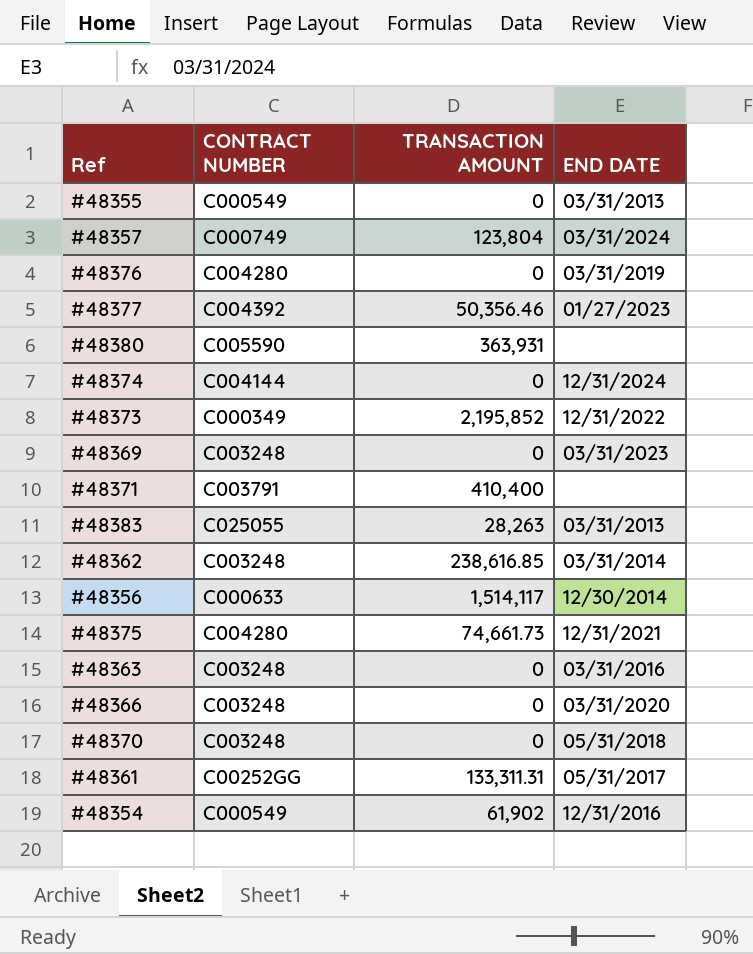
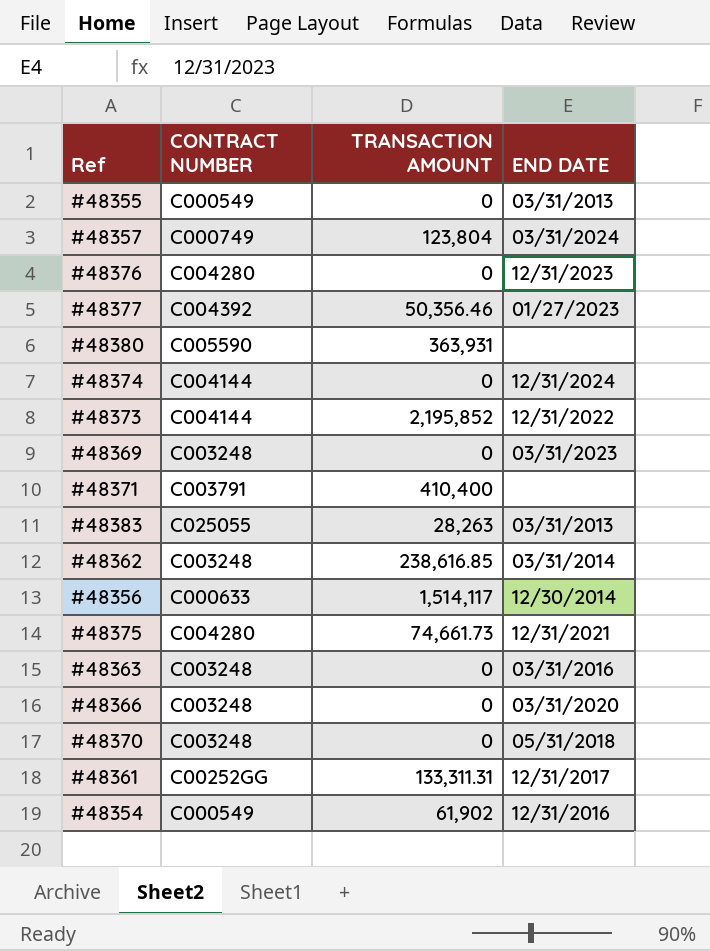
#48376 | END DATE: 03/31/2019 -> 12/31/2023
#48373 | CONTRACT NUMBER: C000349 -> C004144
#48361 | END DATE: 05/31/2017 -> 12/31/2017

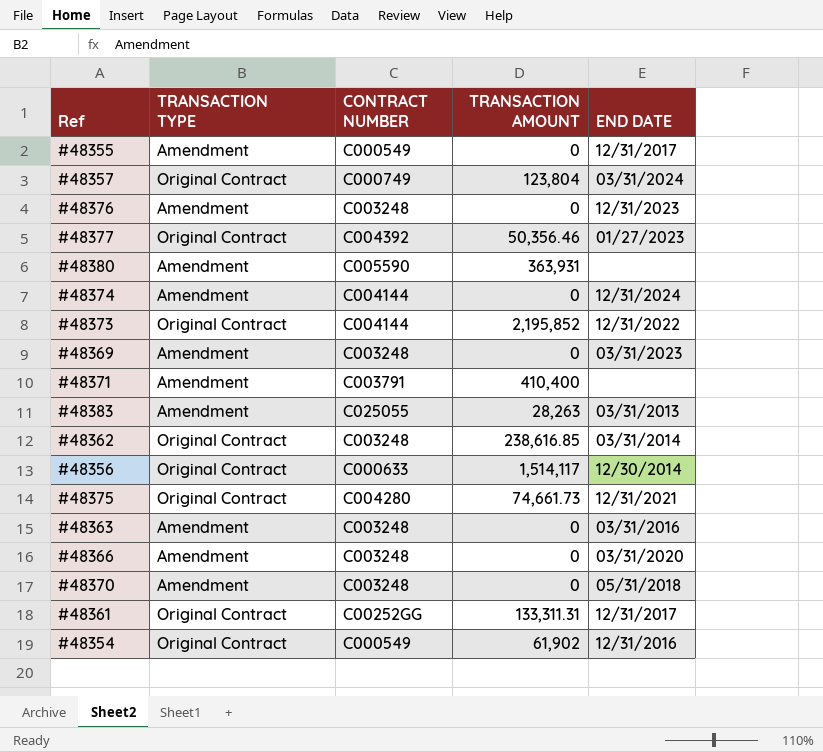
column TRANSACTION TYPE | position: none -> 2
#48355 | END DATE: 03/31/2013 -> 12/31/2017
#48376 | CONTRACT NUMBER: C004280 -> C003248

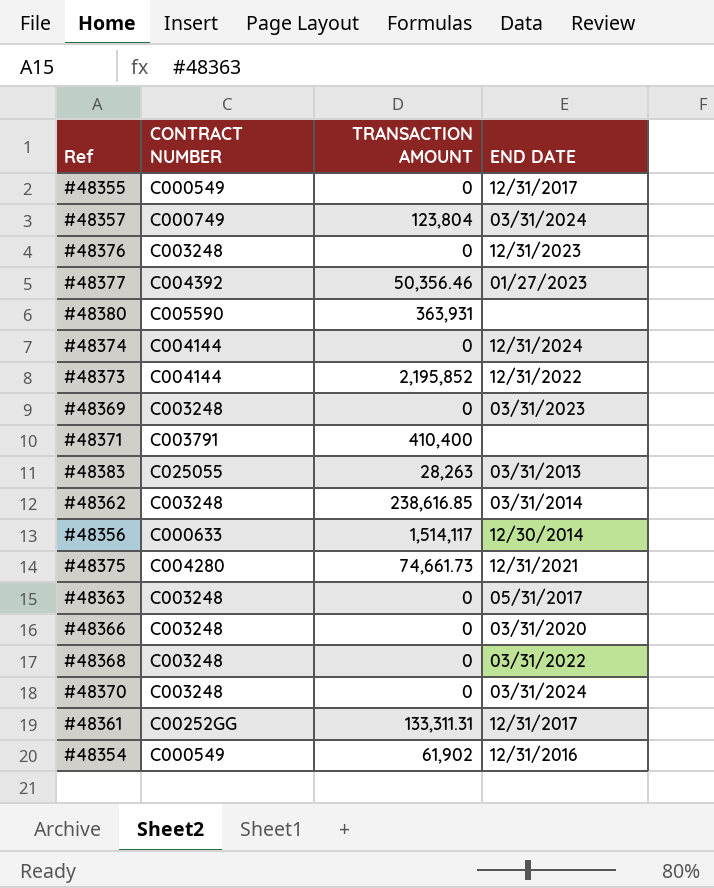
column TRANSACTION TYPE | position: 2 -> none
#48363 | END DATE: 03/31/2016 -> 05/31/2017
row #48368: none -> C003248 | 0 | 03/31/2022
#48370 | END DATE: 05/31/2018 -> 03/31/2024

